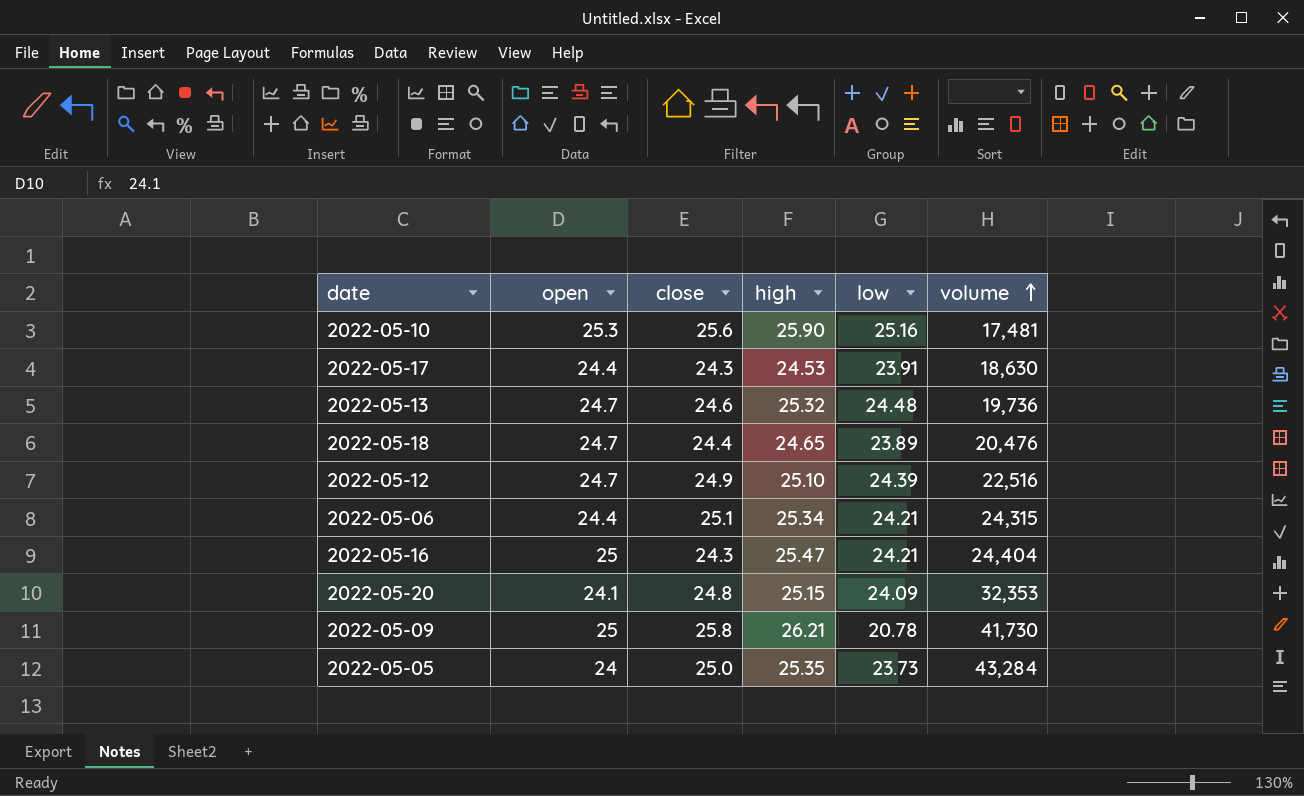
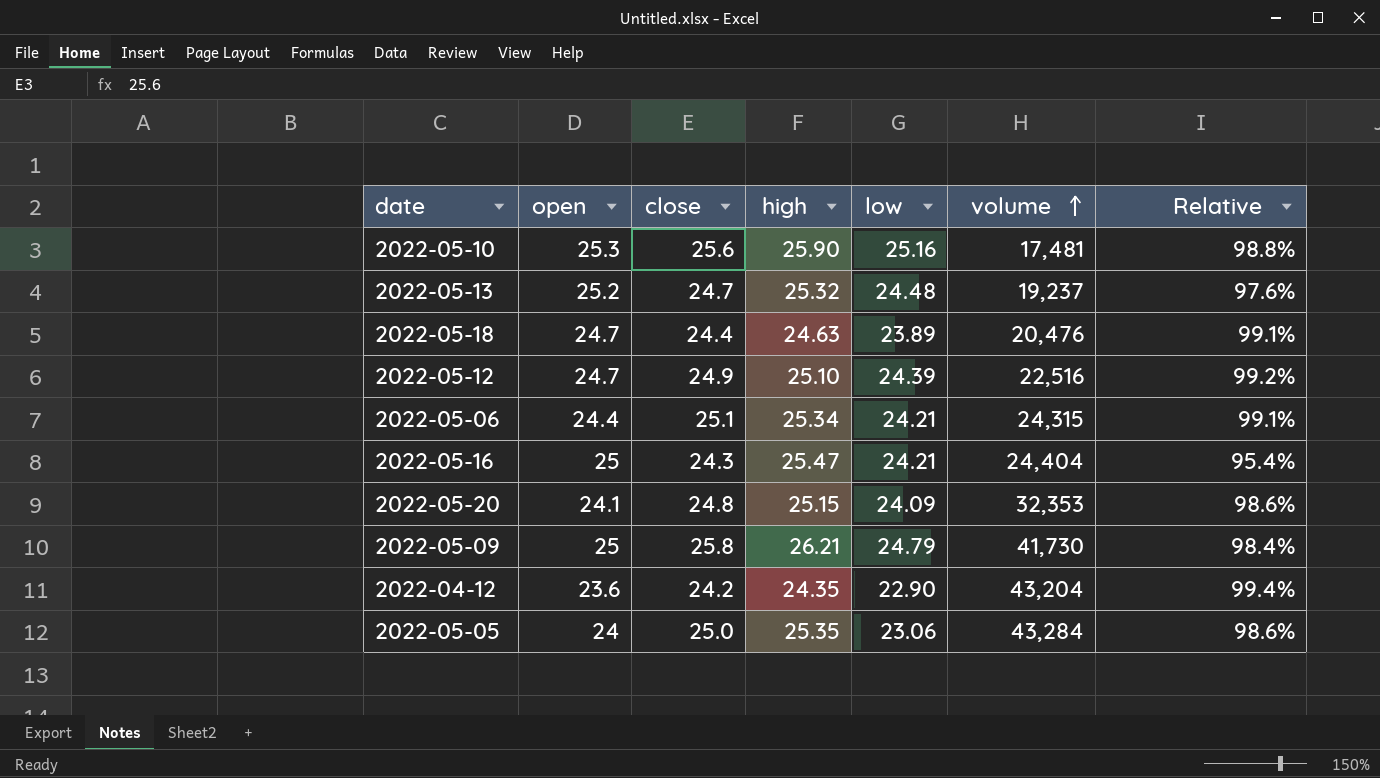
column Relative | formula: none -> [close] / [high]
row 2022-05-17: 24.4 | 24.3 | 24.53 | 23.91 | 18,630 -> none
2022-05-13 | open: 24.7 -> 25.2
2022-05-13 | close: 24.6 -> 24.7
2022-05-13 | volume: 19,736 -> 19,237
2022-05-18 | high: 24.65 -> 24.63
2022-05-09 | low: 20.78 -> 24.79
row 2022-04-12: none -> 23.6 | 24.2 | 24.35 | 22.90 | 43,204 | 99.4%
2022-05-05 | low: 23.73 -> 23.06

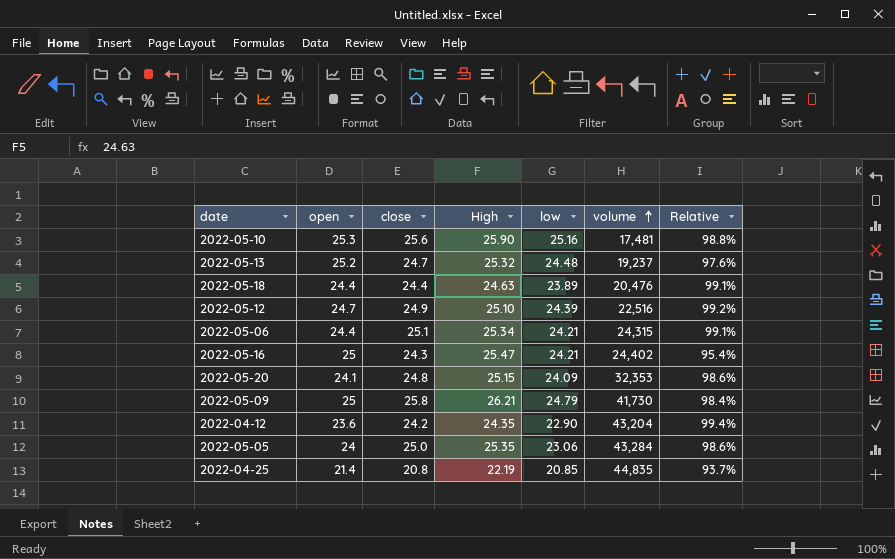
column name: high -> High
2022-05-18 | open: 24.7 -> 24.4
2022-05-16 | volume: 24,404 -> 24,402
row 2022-04-25: none -> 21.4 | 20.8 | 22.19 | 20.85 | 44,835 | 93.7%

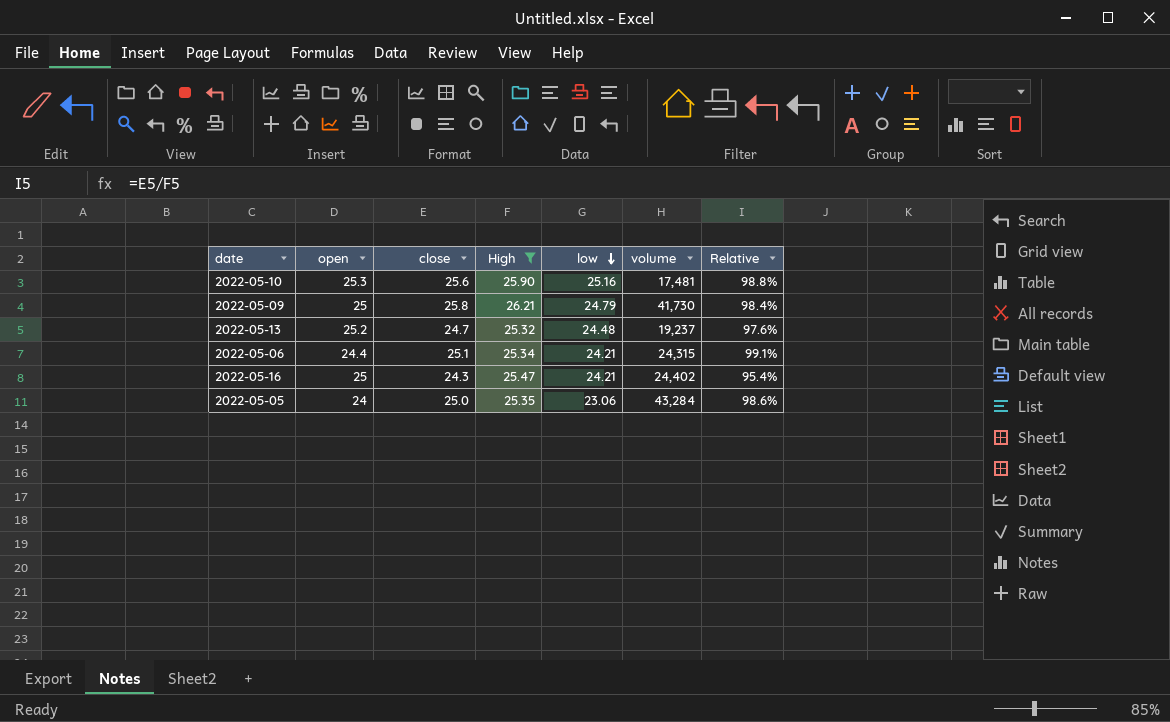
filter: none -> High >= 25.32
row order: volume ascending -> low descending

